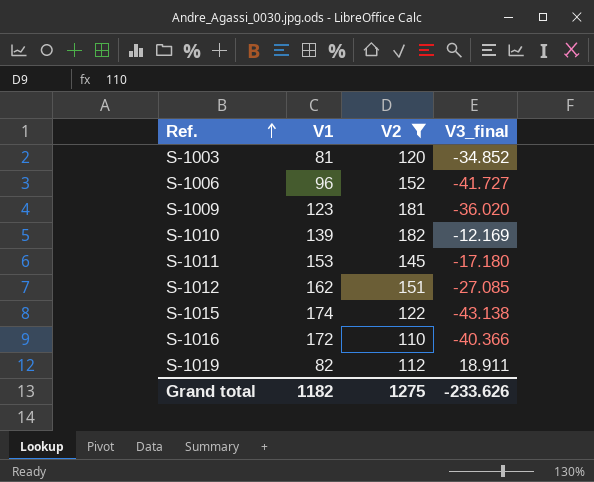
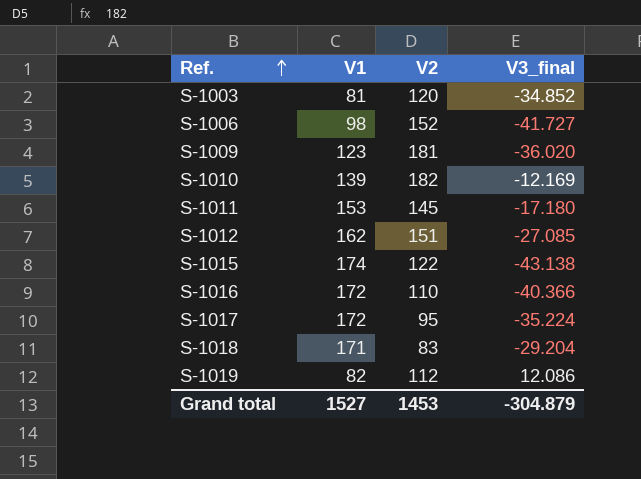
filter: V2 >= 110 -> none
S-1006 | V1: 96 -> 98
S-1019 | V3_final: 18.911 -> 12.086
Grand total | V1: 1182 -> 1527
Grand total | V2: 1275 -> 1453
Grand total | V3_final: -233.626 -> -304.879

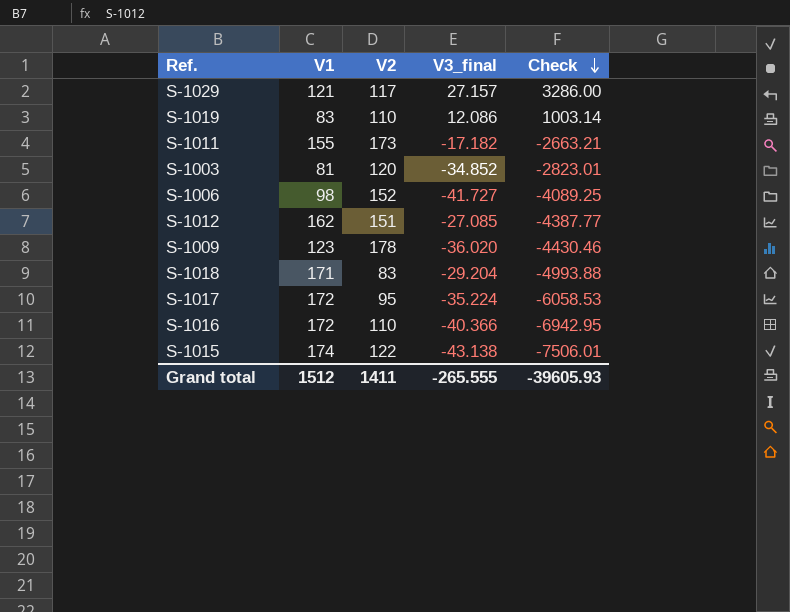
row order: Ref. ascending -> Check descending
column Check | formula: none -> [V1] * [V3_final]
row S-1010: 139 | 182 | -12.169 -> none
row S-1029: none -> 121 | 117 | 27.157 | 3286.00
S-1019 | V1: 82 -> 83
S-1019 | V2: 112 -> 110
S-1011 | V1: 153 -> 155
S-1011 | V2: 145 -> 173
S-1011 | V3_final: -17.180 -> -17.182
S-1009 | V2: 181 -> 178
Grand total | V1: 1527 -> 1512
Grand total | V2: 1453 -> 1411
Grand total | V3_final: -304.879 -> -265.555

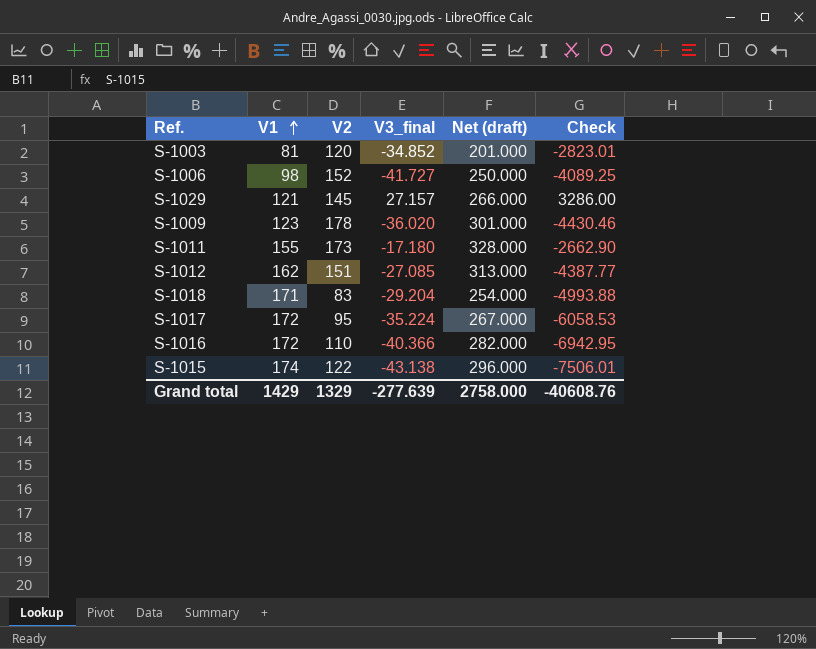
row order: Check descending -> V1 ascending
column Net (draft) | formula: none -> [V1] + [V2]
row S-1019: 83 | 110 | 12.086 | 1003.14 -> none
S-1029 | V2: 117 -> 145
S-1011 | V3_final: -17.182 -> -17.180
S-1011 | Check: -2663.21 -> -2662.90
Grand total | V1: 1512 -> 1429
Grand total | V2: 1411 -> 1329
Grand total | V3_final: -265.555 -> -277.639
Grand total | Check: -39605.93 -> -40608.76

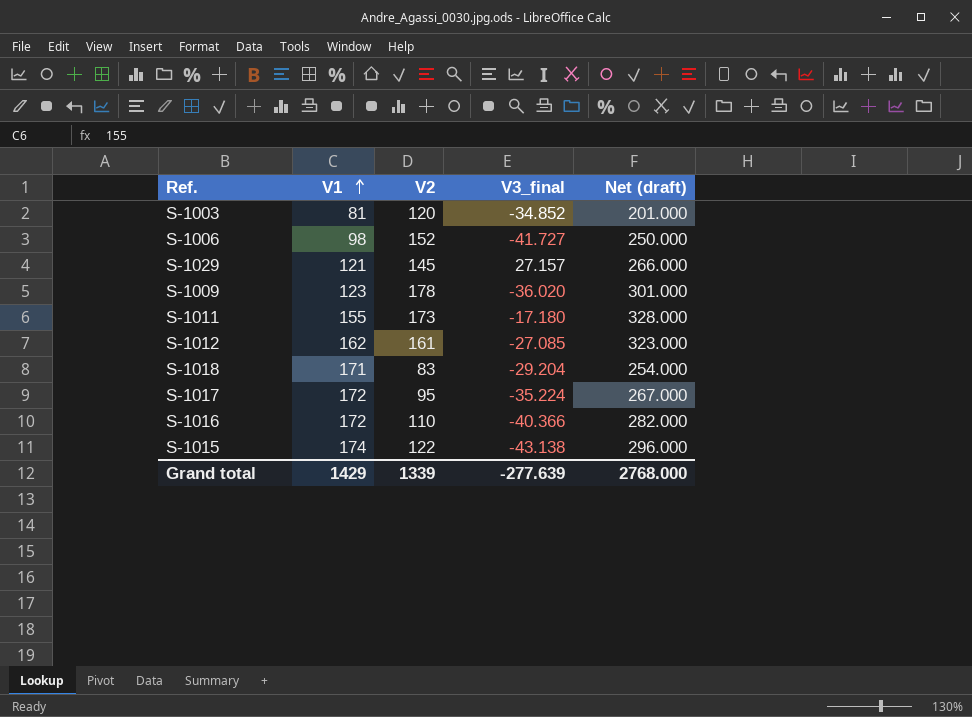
column Check | formula: [V1] * [V3_final] -> none
S-1012 | V2: 151 -> 161
S-1012 | Net (draft): 313.000 -> 323.000
Grand total | V2: 1329 -> 1339
Grand total | Net (draft): 2758.000 -> 2768.000

